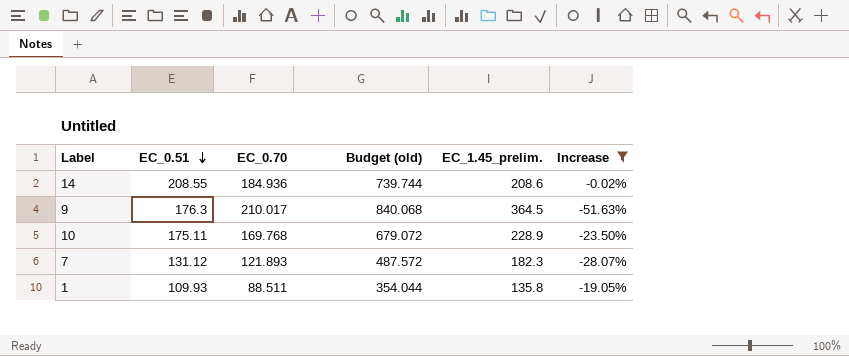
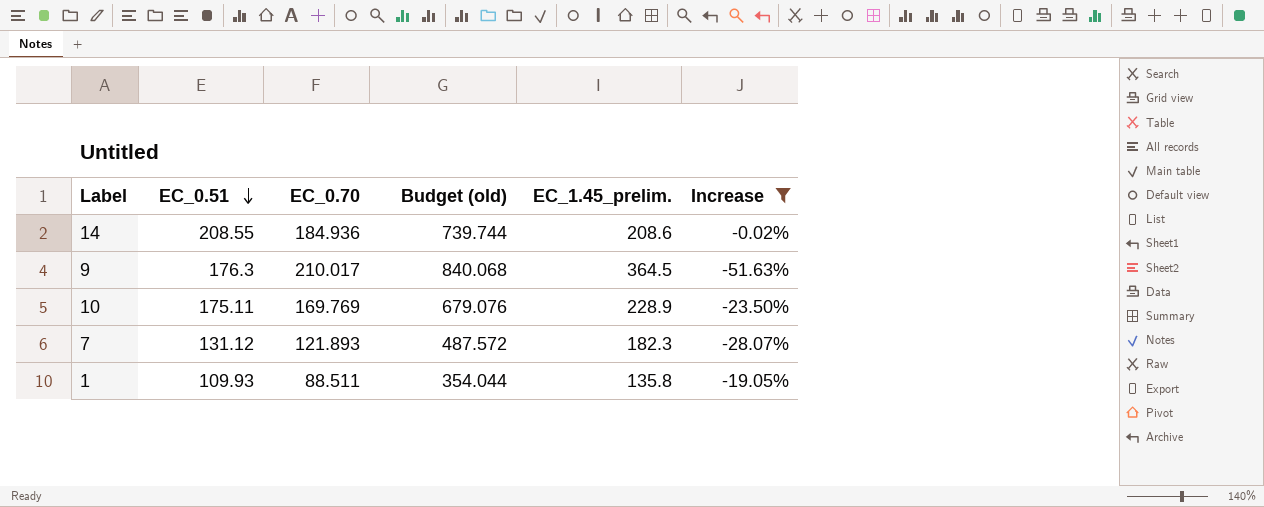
10 | EC_0.70: 169.768 -> 169.769
10 | Budget (old): 679.072 -> 679.076

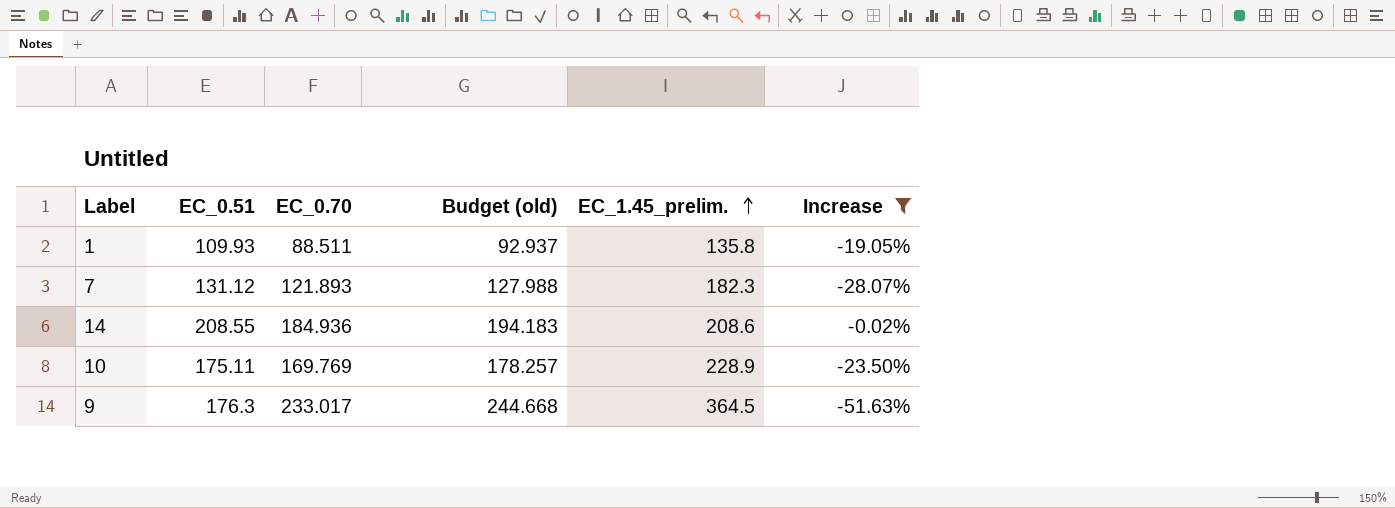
row order: EC_0.51 descending -> EC_1.45_prelim. ascending
column Budget (old) | formula: [EC_0.70] * 4 -> [EC_0.70] * 1.05
9 | EC_0.70: 210.017 -> 233.017

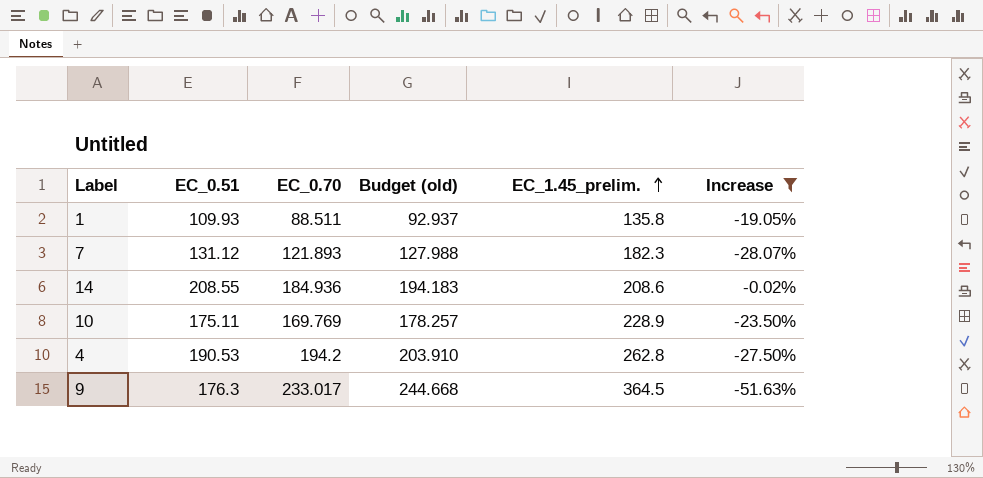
row 4: none -> 190.53 | 194.2 | 203.910 | 262.8 | -27.50%

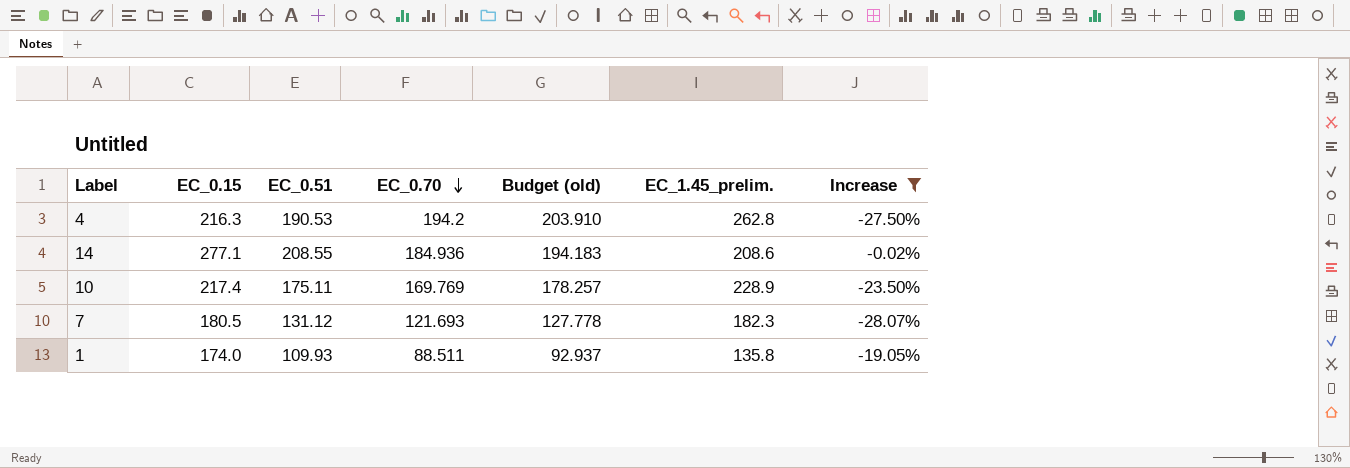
row order: EC_1.45_prelim. ascending -> EC_0.70 descending
column EC_0.15 | position: none -> 2
row 9: 176.3 | 233.017 | 244.668 | 364.5 | -51.63% -> none
7 | EC_0.70: 121.893 -> 121.693
7 | Budget (old): 127.988 -> 127.778

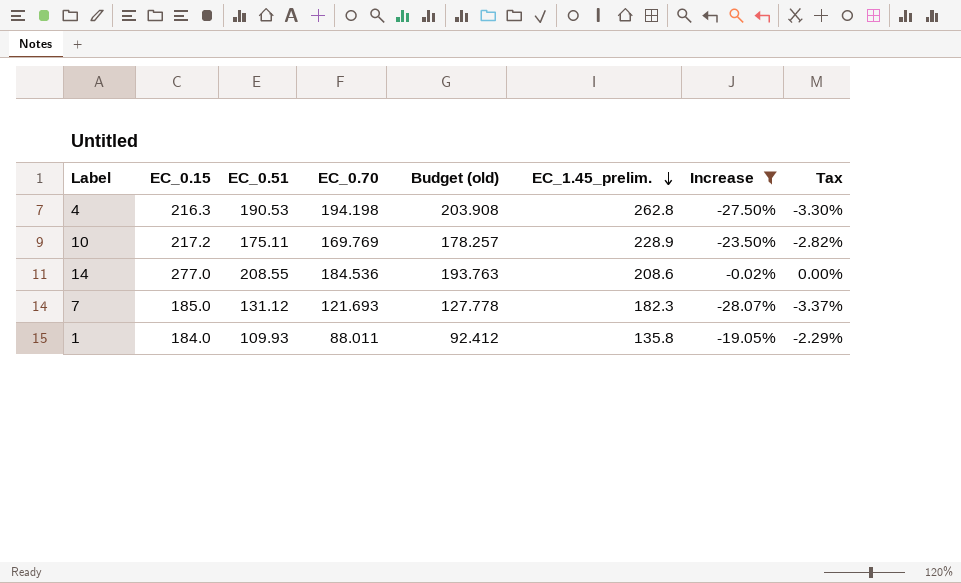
row order: EC_0.70 descending -> EC_1.45_prelim. descending
column Tax | formula: none -> [Increase] * 0.12
4 | EC_0.70: 194.2 -> 194.198
4 | Budget (old): 203.910 -> 203.908
10 | EC_0.15: 217.4 -> 217.2
14 | EC_0.15: 277.1 -> 277.0
14 | EC_0.70: 184.936 -> 184.536
14 | Budget (old): 194.183 -> 193.763
7 | EC_0.15: 180.5 -> 185.0
1 | EC_0.15: 174.0 -> 184.0
1 | EC_0.70: 88.511 -> 88.011
1 | Budget (old): 92.937 -> 92.412

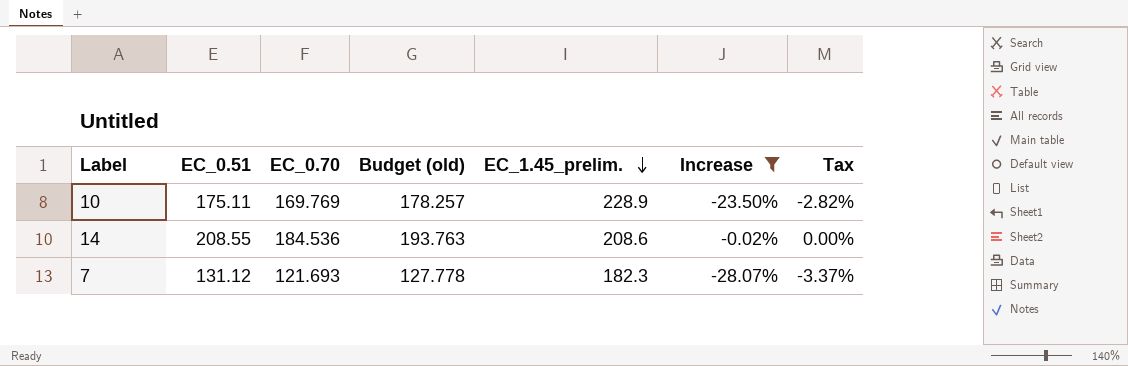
column EC_0.15 | position: 2 -> none
row 4: 216.3 | 190.53 | 194.198 | 203.908 | 262.8 | -27.50% | -3.30% -> none
row 1: 184.0 | 109.93 | 88.011 | 92.412 | 135.8 | -19.05% | -2.29% -> none

